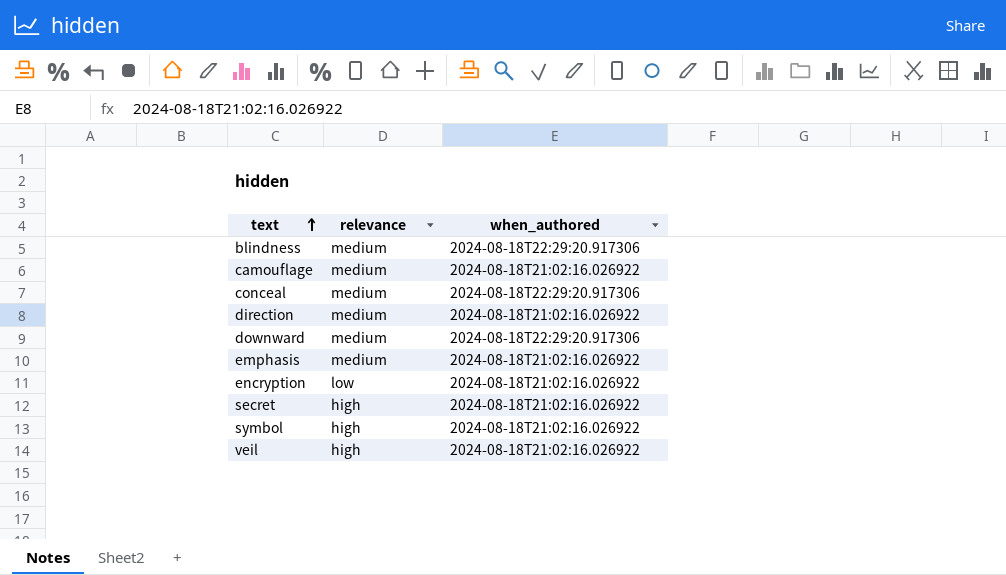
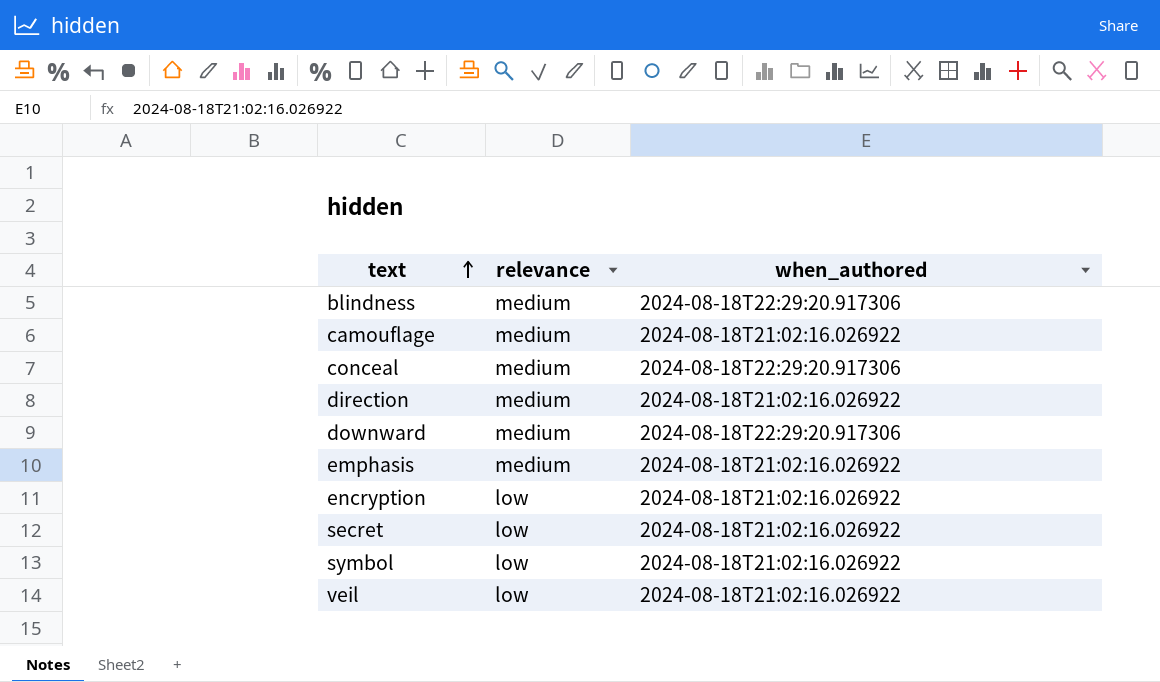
secret | relevance: high -> low
symbol | relevance: high -> low
veil | relevance: high -> low

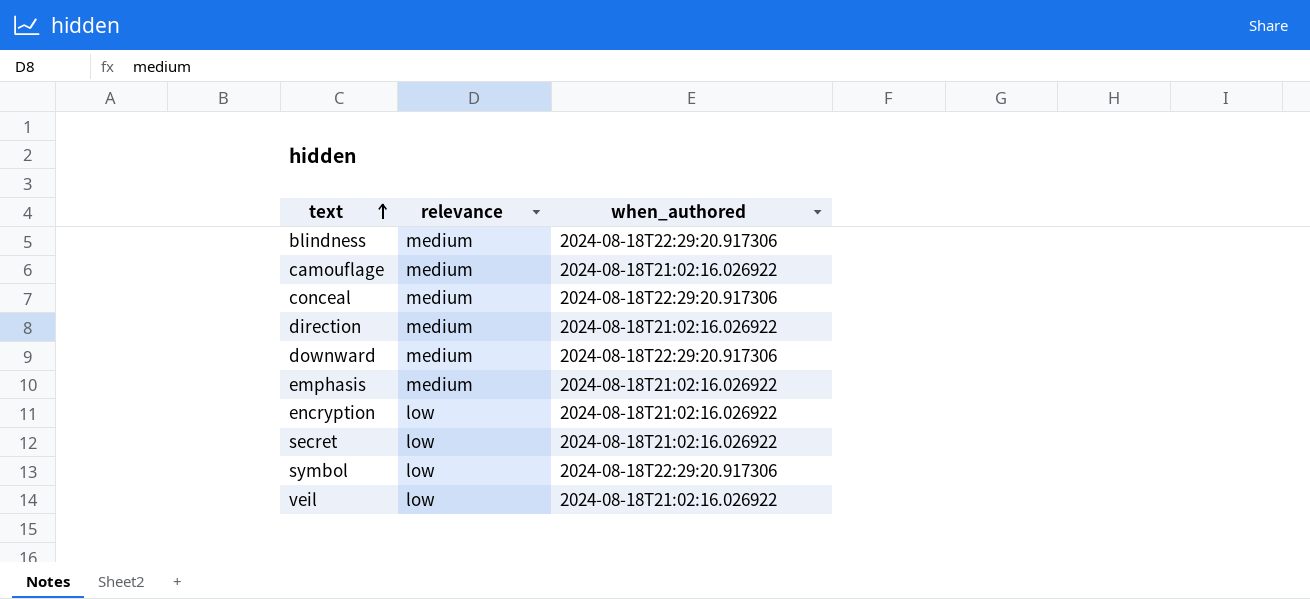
symbol | when_authored: 2024-08-18T21:02:16.026922 -> 2024-08-18T22:29:20.917306

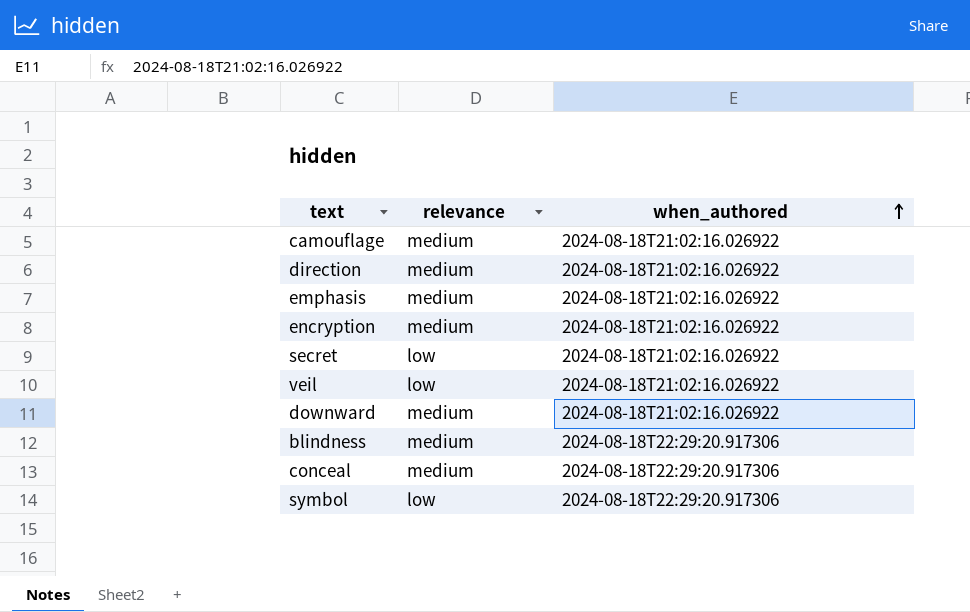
row order: text ascending -> when_authored ascending
encryption | relevance: low -> medium
downward | when_authored: 2024-08-18T22:29:20.917306 -> 2024-08-18T21:02:16.026922

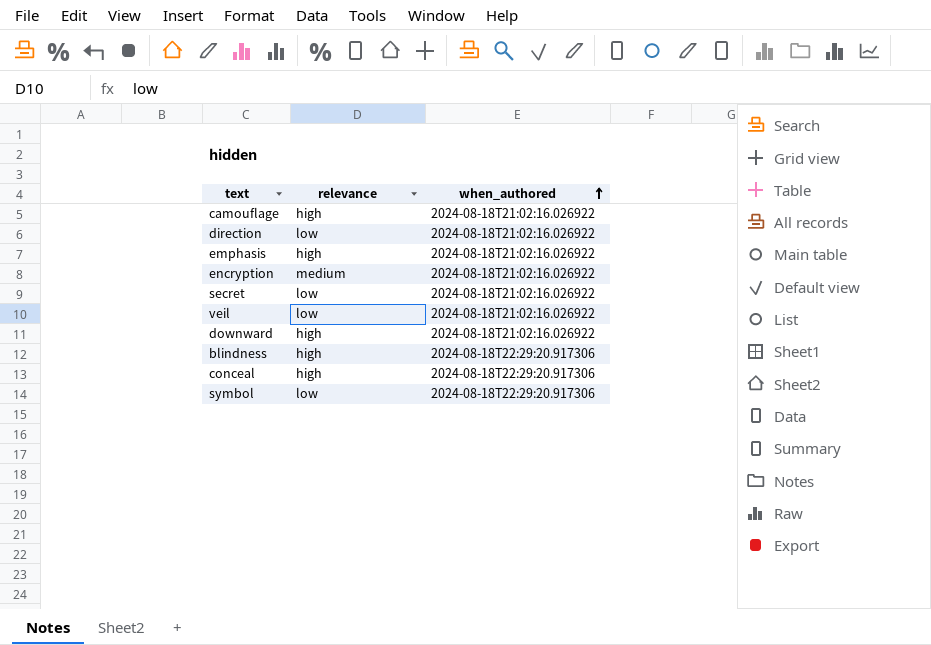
camouflage | relevance: medium -> high
direction | relevance: medium -> low
emphasis | relevance: medium -> high
downward | relevance: medium -> high
blindness | relevance: medium -> high
conceal | relevance: medium -> high

